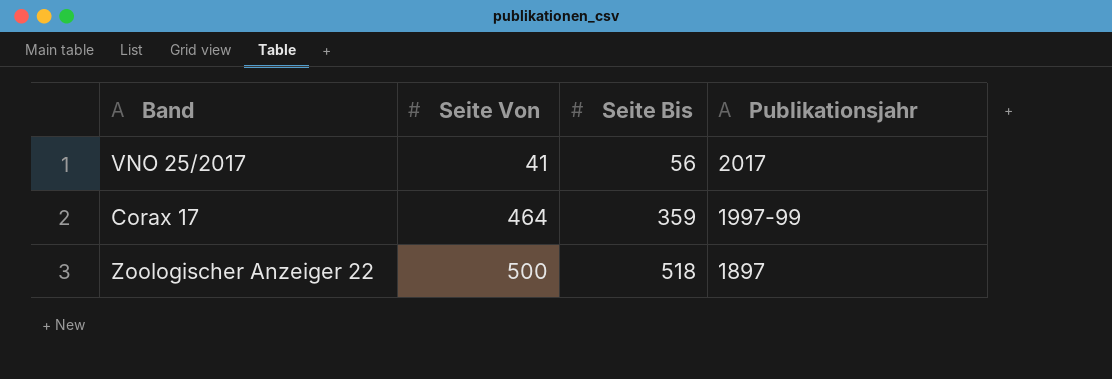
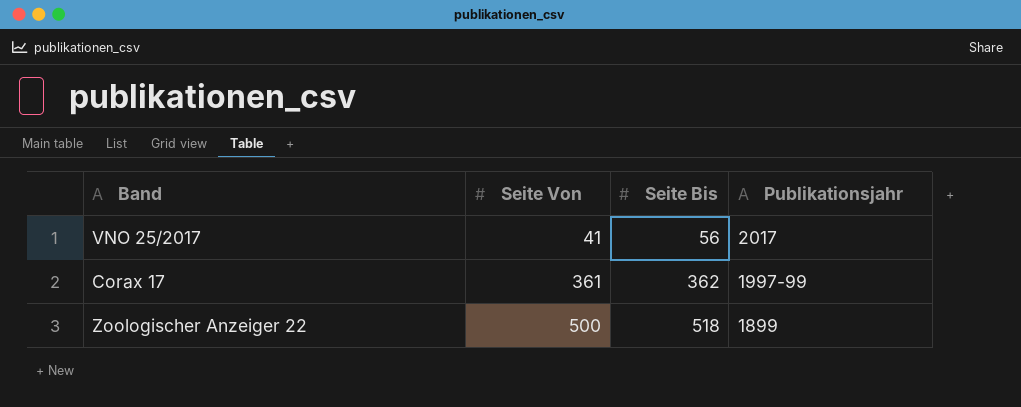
Corax 17 | Seite Von: 464 -> 361
Corax 17 | Seite Bis: 359 -> 362
Zoologischer Anzeiger 22 | Publikationsjahr: 1897 -> 1899

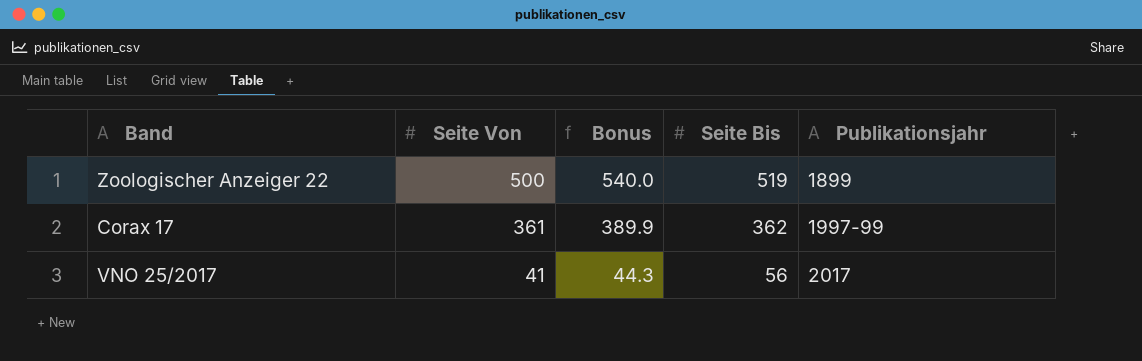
row order: Seite Von ascending -> Seite Von descending
column Bonus | formula: none -> [Seite Von] * 1.08
Zoologischer Anzeiger 22 | Seite Bis: 518 -> 519

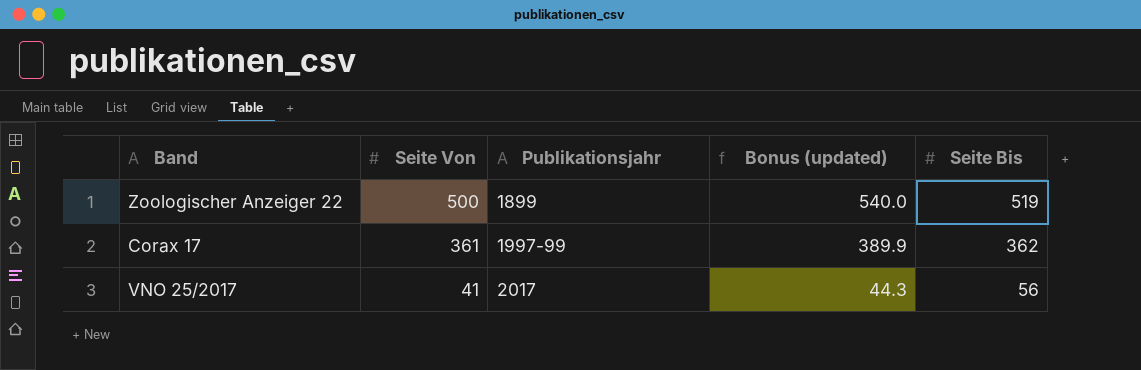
column Publikationsjahr | position: 5 -> 3
column name: Bonus -> Bonus (updated)

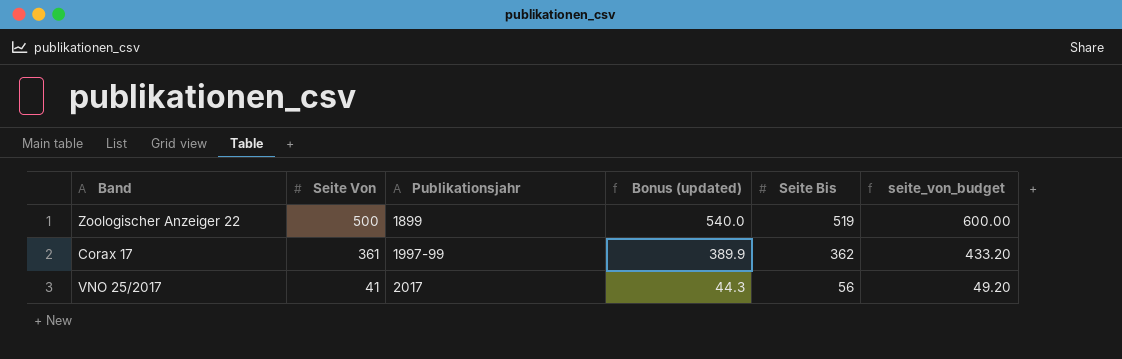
column seite_von_budget | formula: none -> [Seite Von] * 1.2

